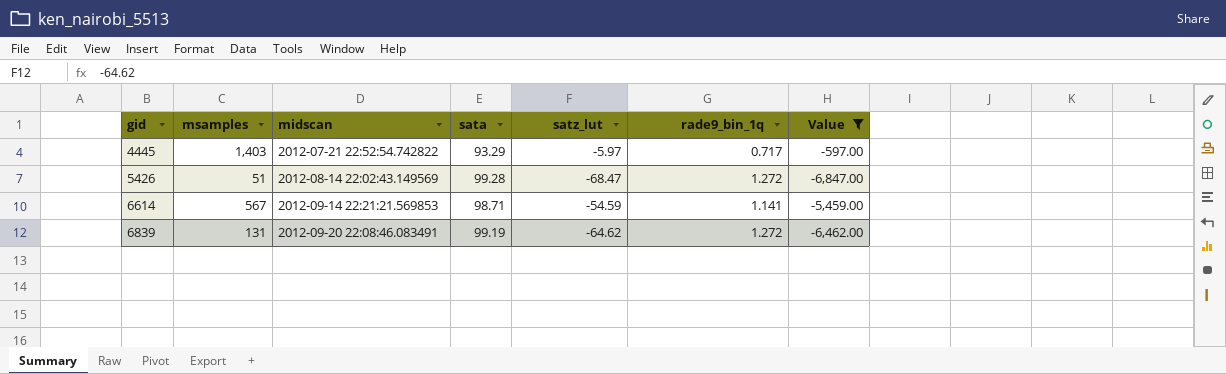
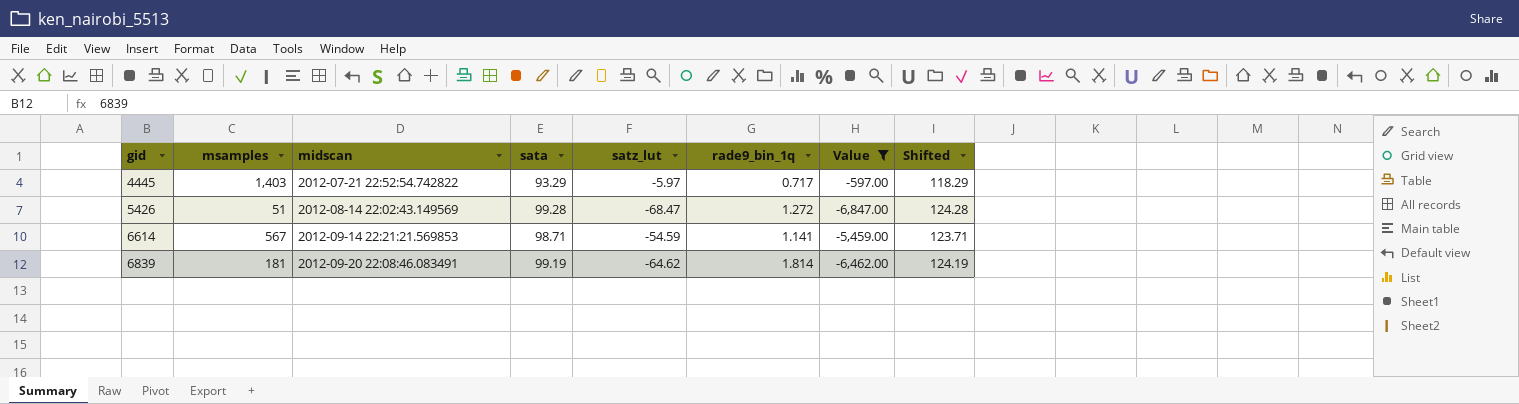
column Shifted | formula: none -> [sata] + 25
6839 | msamples: 131 -> 181
6839 | rade9_bin_1q: 1.272 -> 1.814

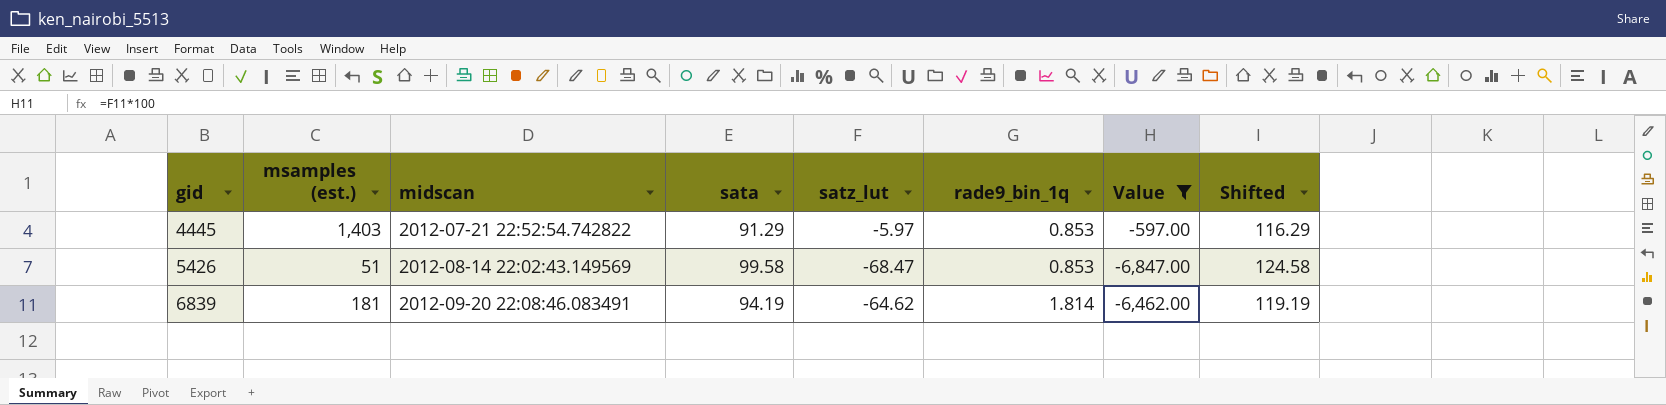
column name: msamples -> msamples (est.)
row 6614: 567 | 2012-09-14 22:21:21.569853 | 98.71 | -54.59 | 1.141 | -5,459.00 | 123.71 -> none
4445 | sata: 93.29 -> 91.29
4445 | rade9_bin_1q: 0.717 -> 0.853
4445 | Shifted: 118.29 -> 116.29
5426 | sata: 99.28 -> 99.58
5426 | rade9_bin_1q: 1.272 -> 0.853
5426 | Shifted: 124.28 -> 124.58
6839 | sata: 99.19 -> 94.19
6839 | Shifted: 124.19 -> 119.19

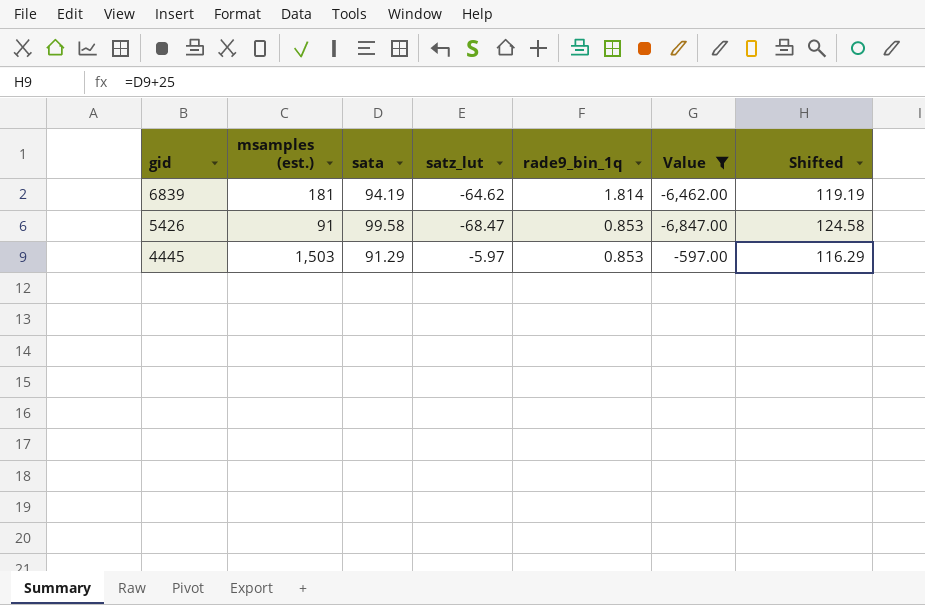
row order: gid ascending -> gid descending
column midscan | position: 3 -> none
5426 | msamples (est.): 51 -> 91
4445 | msamples (est.): 1,403 -> 1,503

